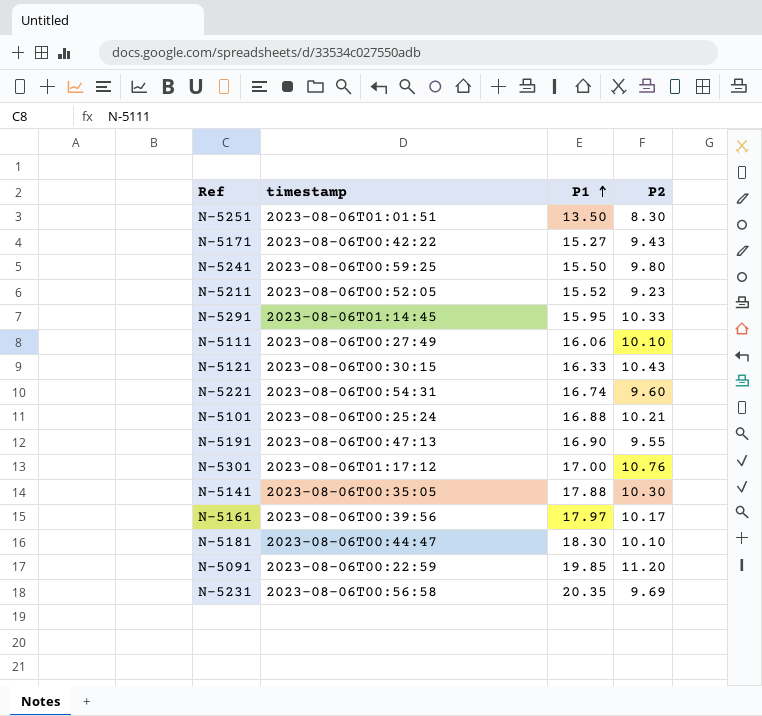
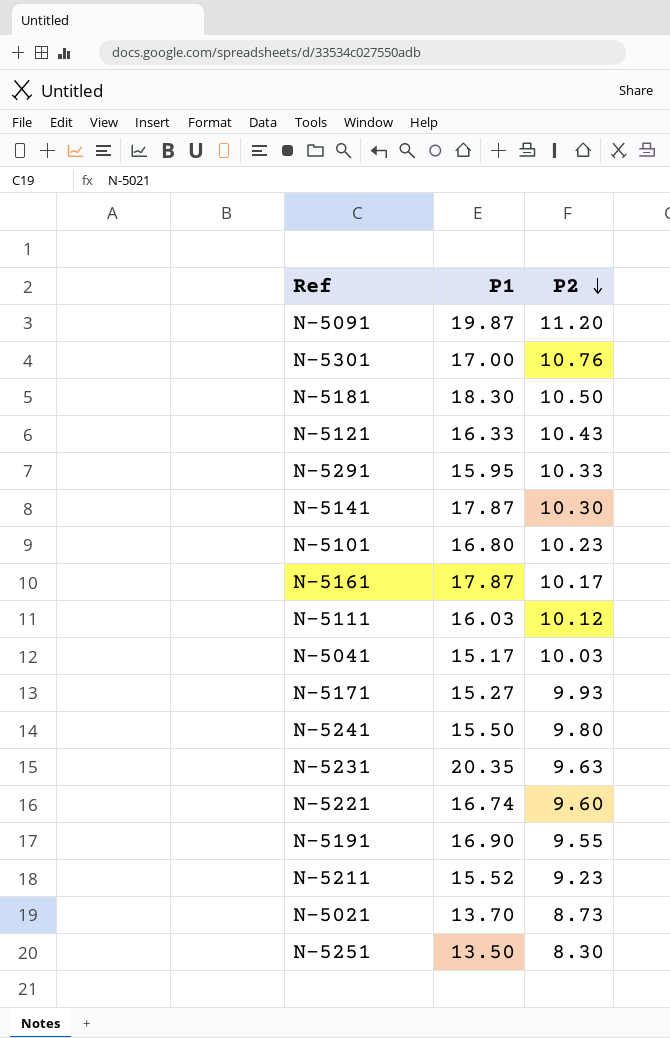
row order: P1 ascending -> P2 descending
column timestamp | position: 2 -> none
N-5091 | P1: 19.85 -> 19.87
N-5181 | P2: 10.10 -> 10.50
N-5141 | P1: 17.88 -> 17.87
N-5101 | P1: 16.88 -> 16.80
N-5101 | P2: 10.21 -> 10.23
N-5161 | P1: 17.97 -> 17.87
N-5111 | P1: 16.06 -> 16.03
N-5111 | P2: 10.10 -> 10.12
row N-5041: none -> 15.17 | 10.03
N-5171 | P2: 9.43 -> 9.93
N-5231 | P2: 9.69 -> 9.63
row N-5021: none -> 13.70 | 8.73

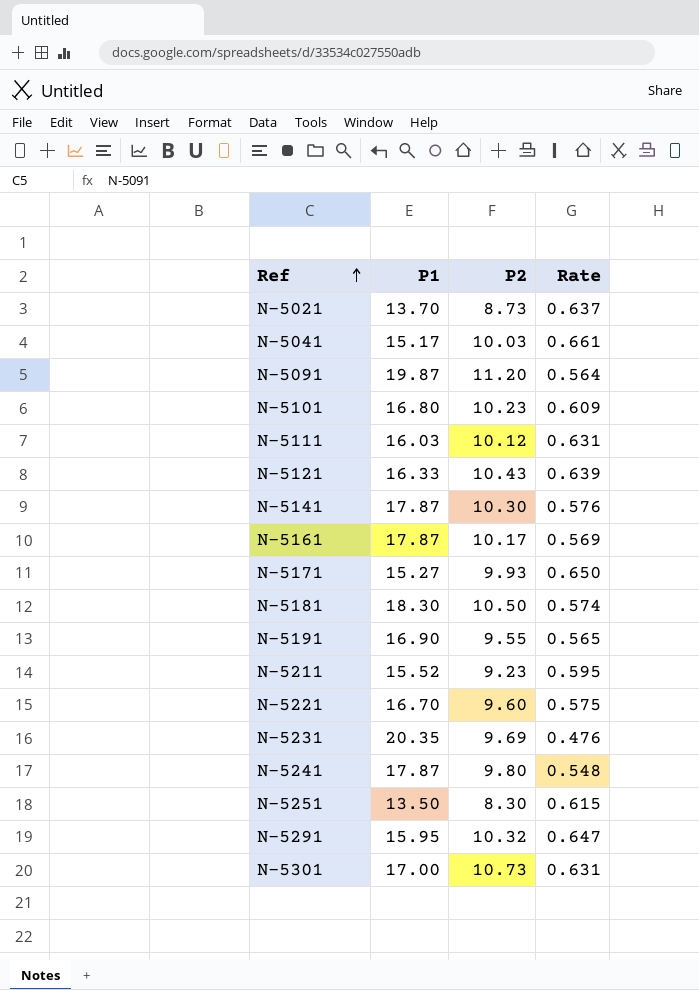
row order: P2 descending -> Ref ascending
column Rate | formula: none -> [P2] / [P1]
N-5221 | P1: 16.74 -> 16.70
N-5231 | P2: 9.63 -> 9.69
N-5241 | P1: 15.50 -> 17.87
N-5291 | P2: 10.33 -> 10.32
N-5301 | P2: 10.76 -> 10.73

